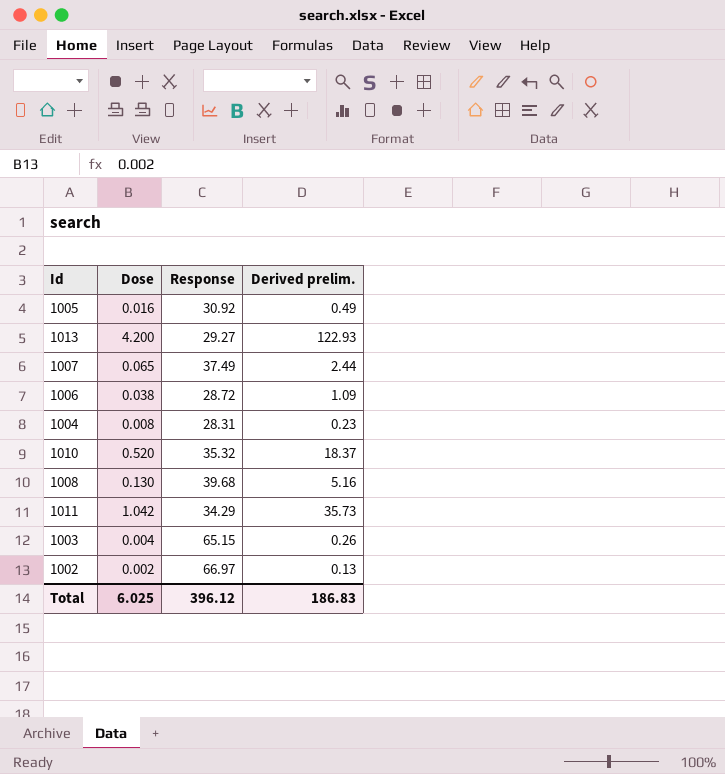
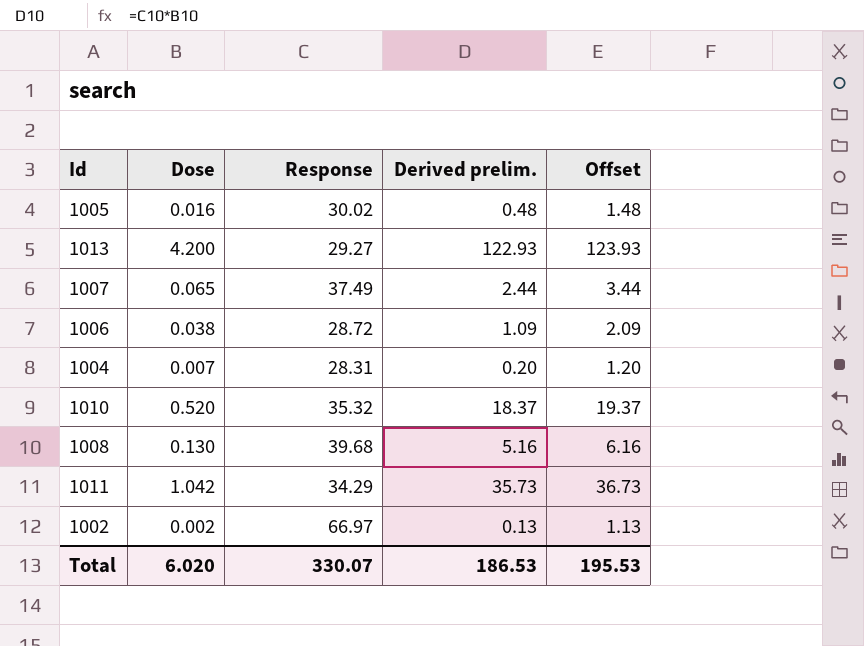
column Offset | formula: none -> [Derived prelim.] + 1
row 1003: 0.004 | 65.15 | 0.26 -> none
1005 | Response: 30.92 -> 30.02
1005 | Derived prelim.: 0.49 -> 0.48
1004 | Dose: 0.008 -> 0.007
1004 | Derived prelim.: 0.23 -> 0.20
Total | Dose: 6.025 -> 6.020
Total | Response: 396.12 -> 330.07
Total | Derived prelim.: 186.83 -> 186.53

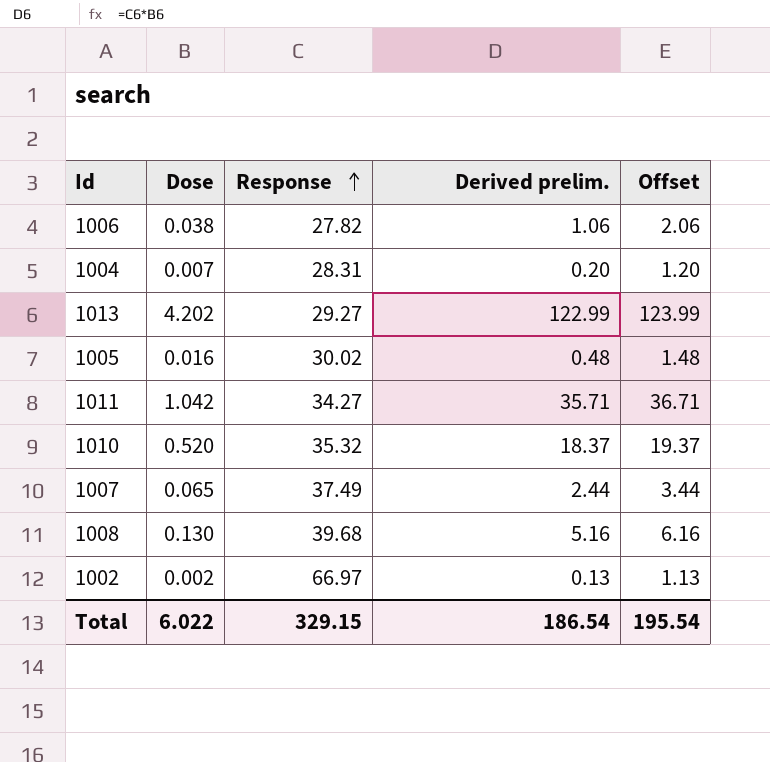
row order: none -> Response ascending
1006 | Response: 28.72 -> 27.82
1006 | Derived prelim.: 1.09 -> 1.06
1006 | Offset: 2.09 -> 2.06
1013 | Dose: 4.200 -> 4.202
1013 | Derived prelim.: 122.93 -> 122.99
1013 | Offset: 123.93 -> 123.99
1011 | Response: 34.29 -> 34.27
1011 | Derived prelim.: 35.73 -> 35.71
1011 | Offset: 36.73 -> 36.71
Total | Dose: 6.020 -> 6.022
Total | Response: 330.07 -> 329.15
Total | Derived prelim.: 186.53 -> 186.54
Total | Offset: 195.53 -> 195.54

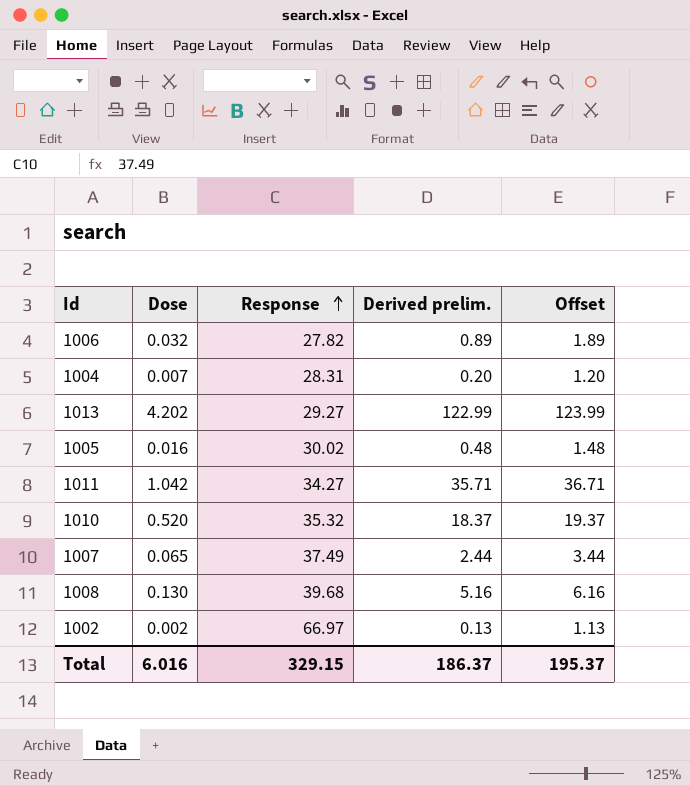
1006 | Dose: 0.038 -> 0.032
1006 | Derived prelim.: 1.06 -> 0.89
1006 | Offset: 2.06 -> 1.89
Total | Dose: 6.022 -> 6.016
Total | Derived prelim.: 186.54 -> 186.37
Total | Offset: 195.54 -> 195.37

